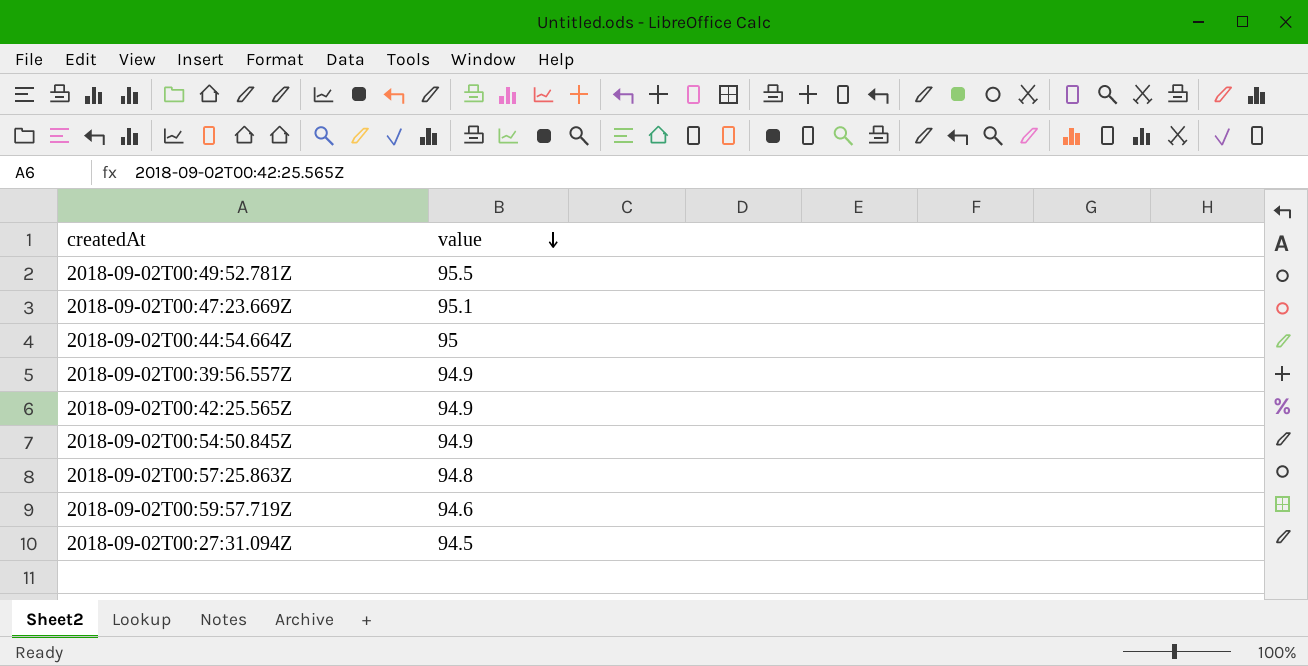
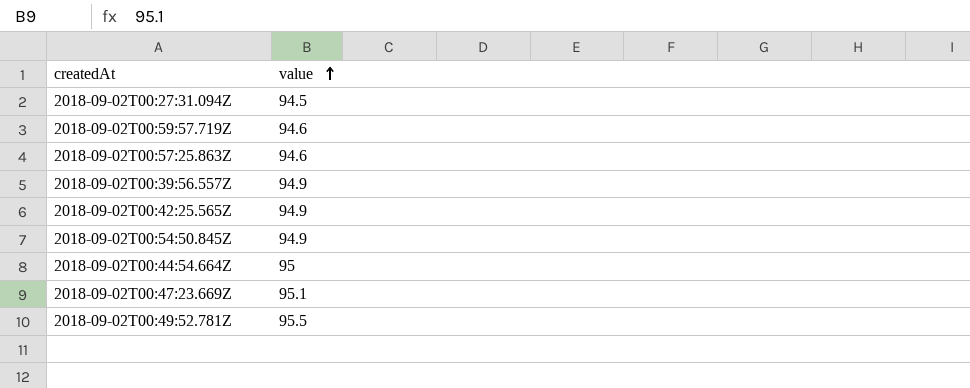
row order: value descending -> value ascending
2018-09-02T00:57:25.863Z | value: 94.8 -> 94.6

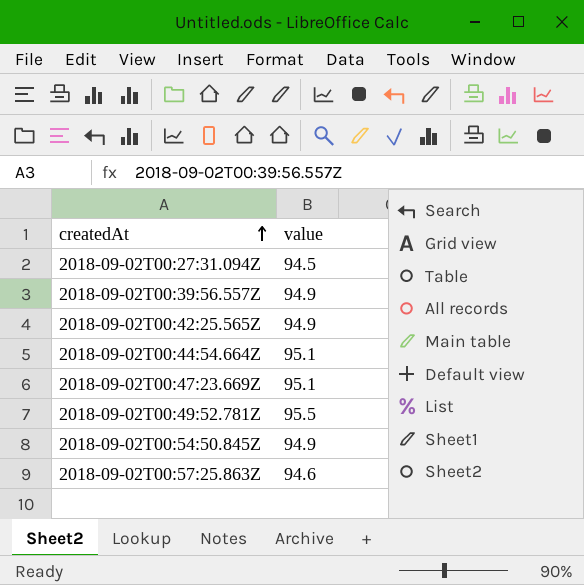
row order: value ascending -> createdAt ascending
row 2018-09-02T00:59:57.719Z: 94.6 -> none
2018-09-02T00:44:54.664Z | value: 95 -> 95.1

